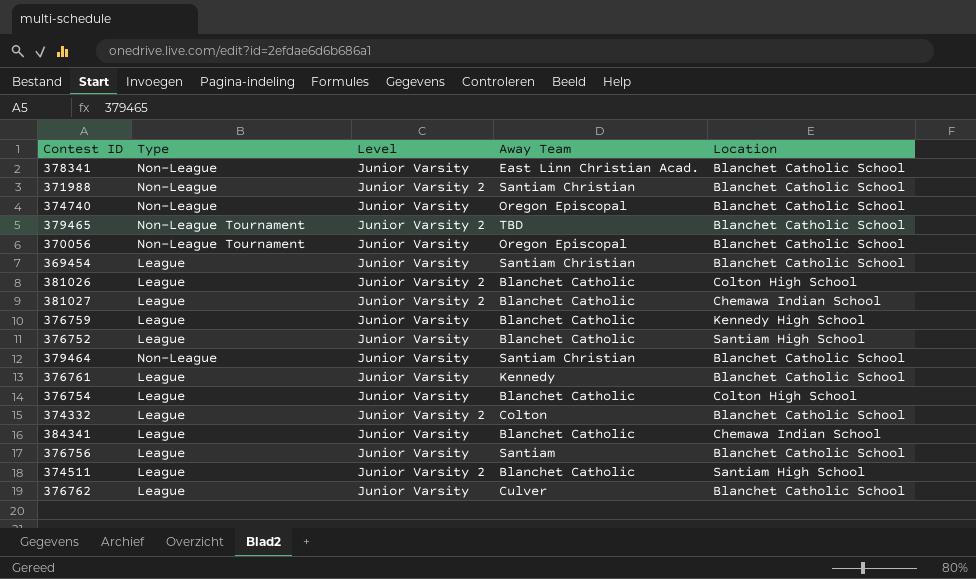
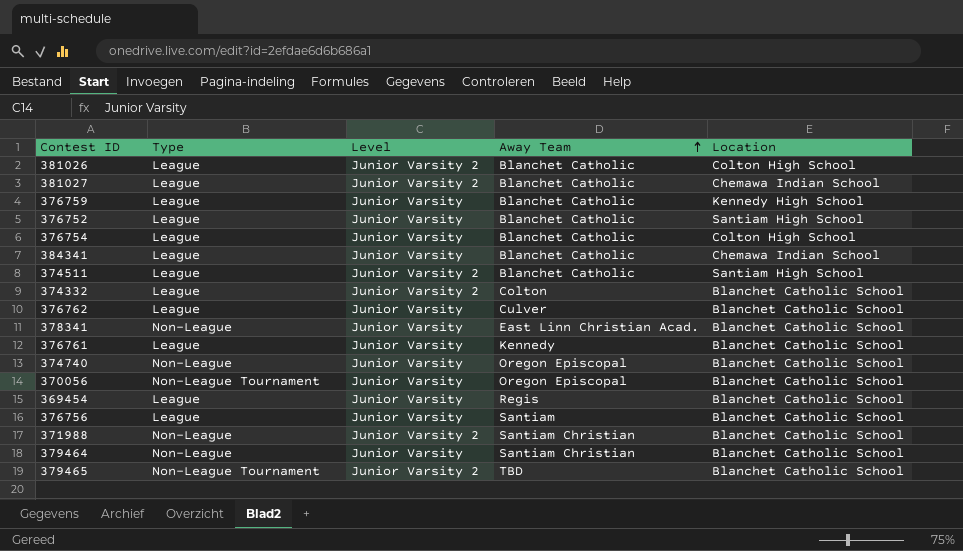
row order: none -> Away Team ascending
369454 | Away Team: Santiam Christian -> Regis

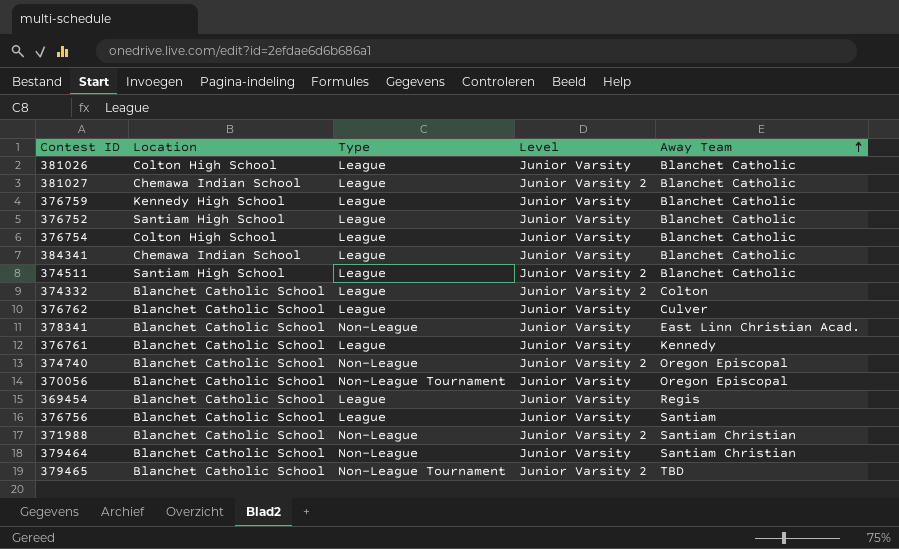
column Location | position: 5 -> 2
381026 | Level: Junior Varsity 2 -> Junior Varsity
374740 | Level: Junior Varsity -> Junior Varsity 2

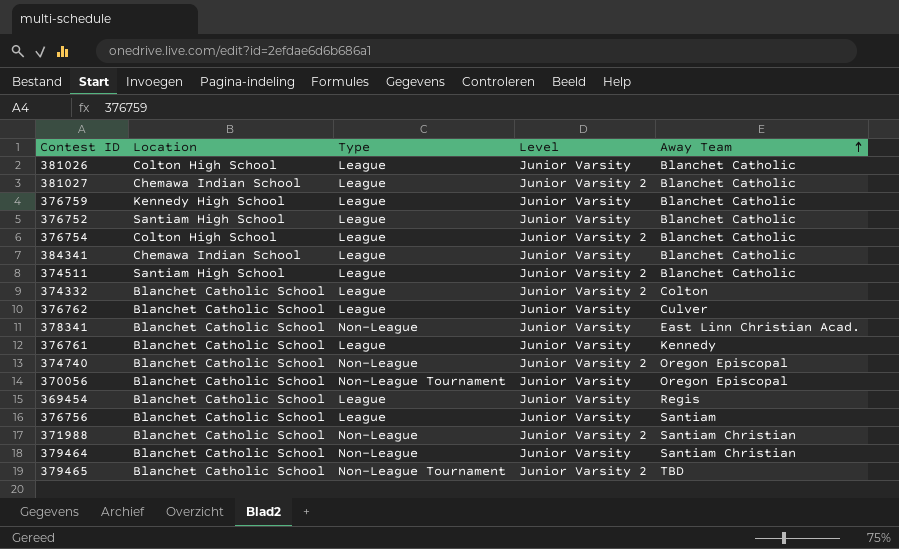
376754 | Level: Junior Varsity -> Junior Varsity 2

